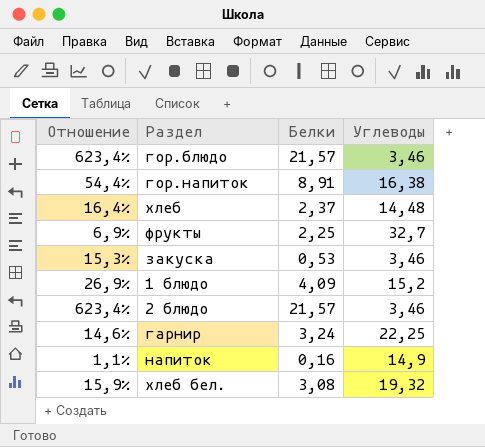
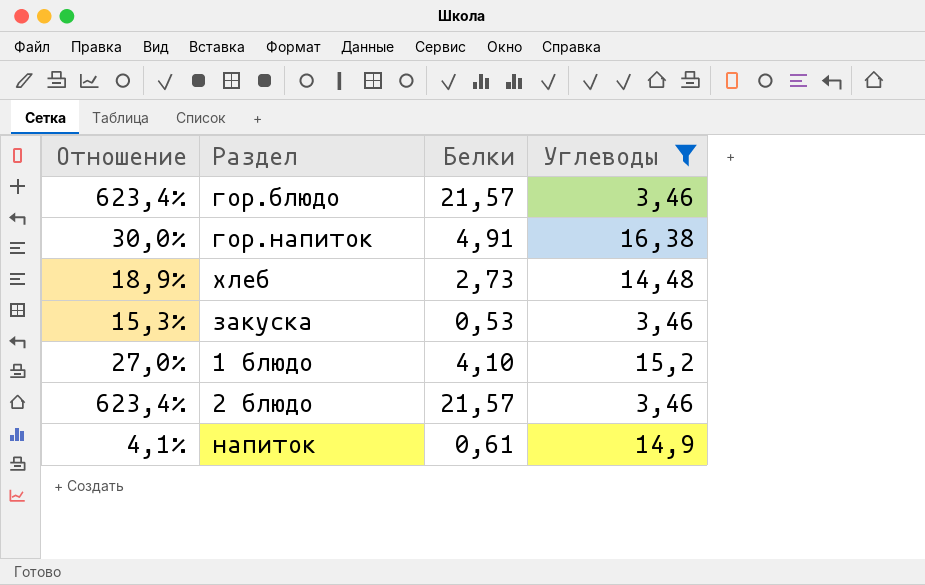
filter: none -> Углеводы <= 16,38
гор.напиток | Отношение: 54,4% -> 30,0%
гор.напиток | Белки: 8,91 -> 4,91
хлеб | Отношение: 16,4% -> 18,9%
хлеб | Белки: 2,37 -> 2,73
1 блюдо | Отношение: 26,9% -> 27,0%
1 блюдо | Белки: 4,09 -> 4,10
напиток | Отношение: 1,1% -> 4,1%
напиток | Белки: 0,16 -> 0,61

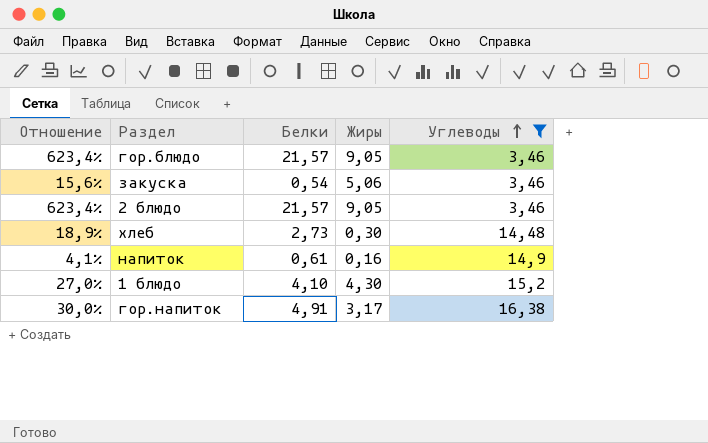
row order: none -> Углеводы ascending
column Жиры | position: none -> 4
закуска | Отношение: 15,3% -> 15,6%
закуска | Белки: 0,53 -> 0,54

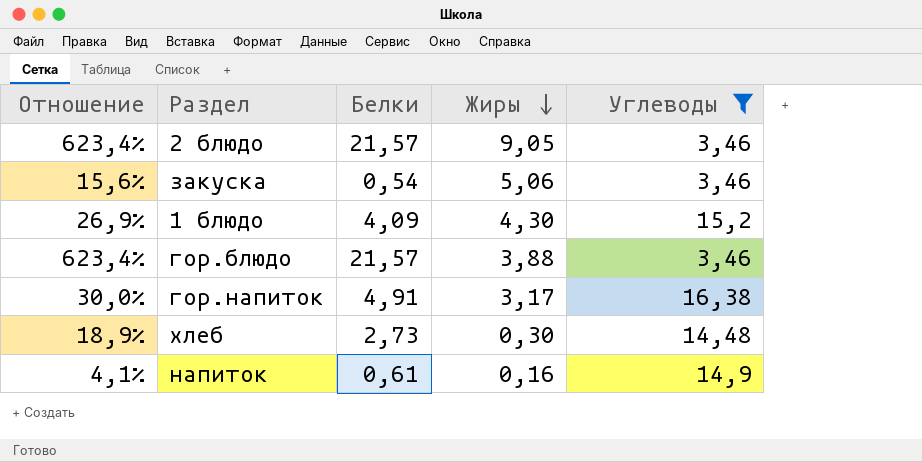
row order: Углеводы ascending -> Жиры descending
1 блюдо | Отношение: 27,0% -> 26,9%
1 блюдо | Белки: 4,10 -> 4,09
гор.блюдо | Жиры: 9,05 -> 3,88

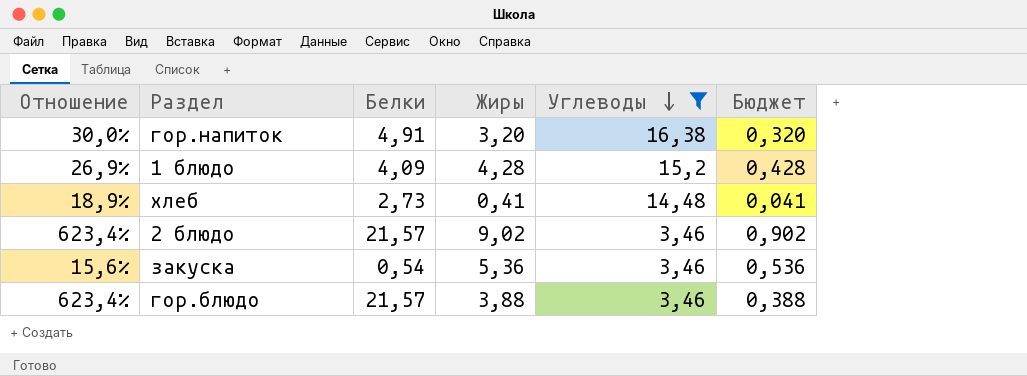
row order: Жиры descending -> Углеводы descending
column Бюджет | formula: none -> [Жиры] * 0,1
row напиток: 4,1% | 0,61 | 0,16 | 14,9 -> none
гор.напиток | Жиры: 3,17 -> 3,20
1 блюдо | Жиры: 4,30 -> 4,28
хлеб | Жиры: 0,30 -> 0,41
2 блюдо | Жиры: 9,05 -> 9,02
закуска | Жиры: 5,06 -> 5,36

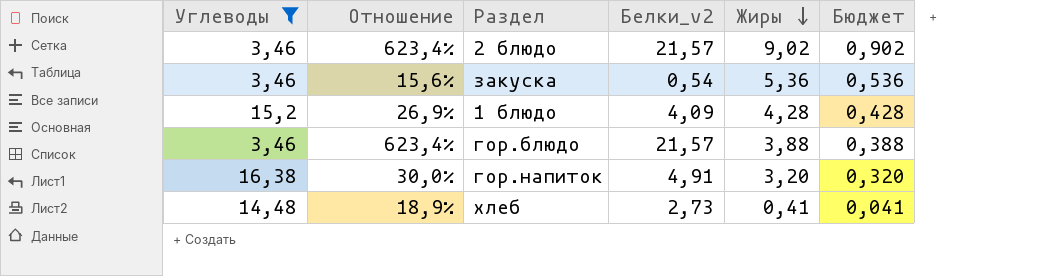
row order: Углеводы descending -> Жиры descending
column Углеводы | position: 5 -> 1
column name: Белки -> Белки_v2

